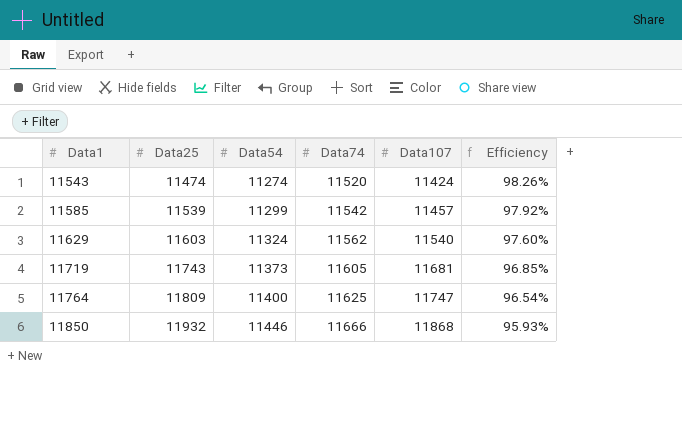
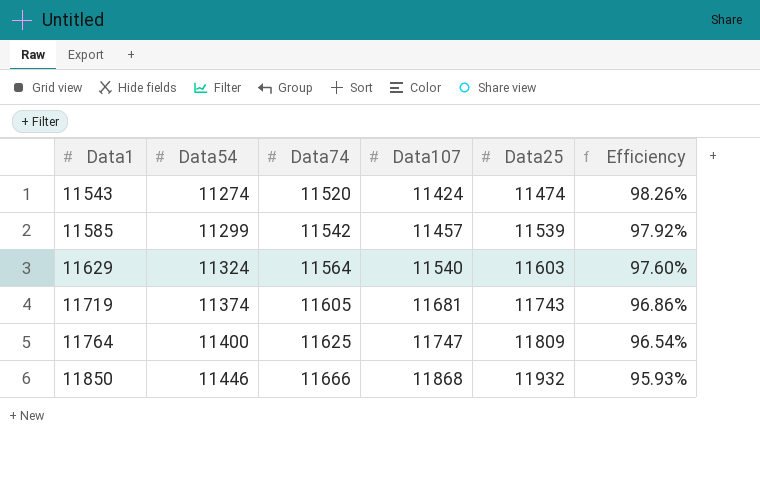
column Data25 | position: 2 -> 5
11629 | Data74: 11562 -> 11564
11719 | Data54: 11373 -> 11374
11719 | Efficiency: 96.85% -> 96.86%

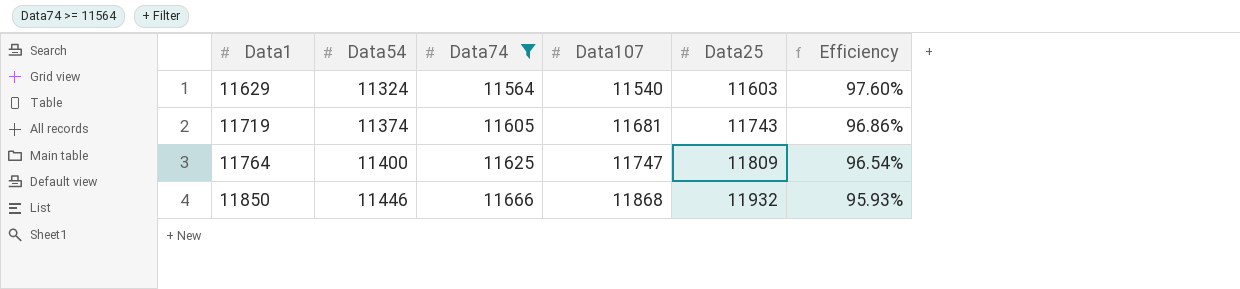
filter: none -> Data74 >= 11564

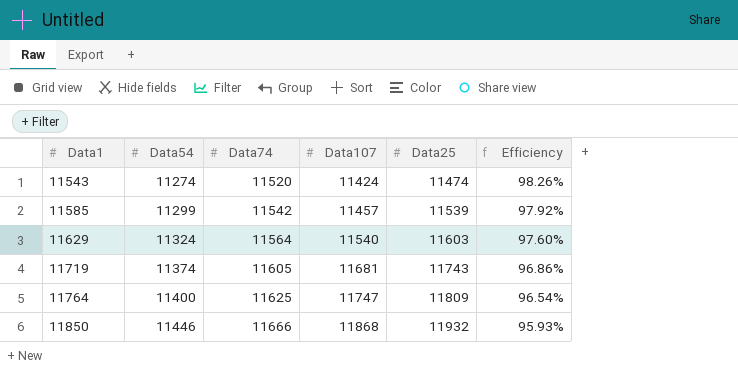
filter: Data74 >= 11564 -> none

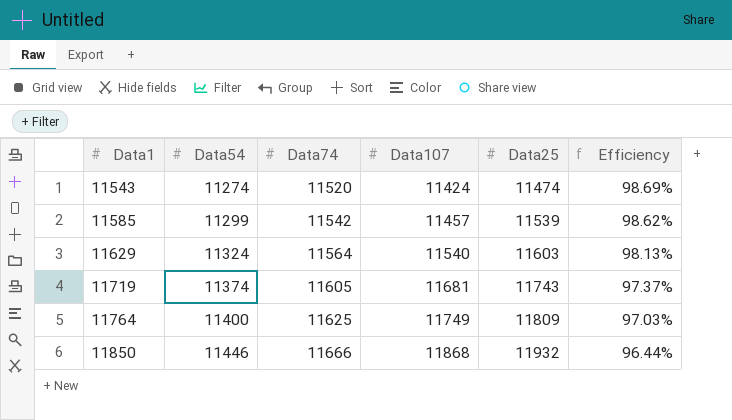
column Efficiency | formula: [Data54] / [Data25] -> [Data54] / [Data107]
11764 | Data107: 11747 -> 11749

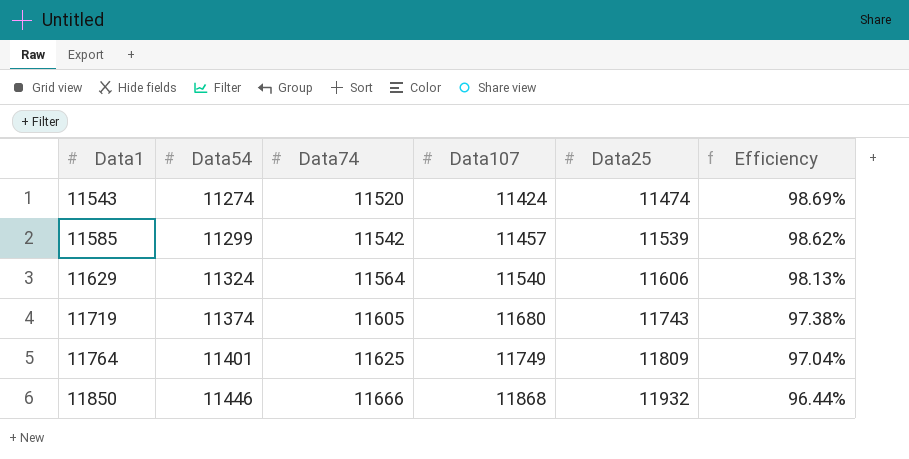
11629 | Data25: 11603 -> 11606
11719 | Data107: 11681 -> 11680
11719 | Efficiency: 97.37% -> 97.38%
11764 | Data54: 11400 -> 11401
11764 | Efficiency: 97.03% -> 97.04%

